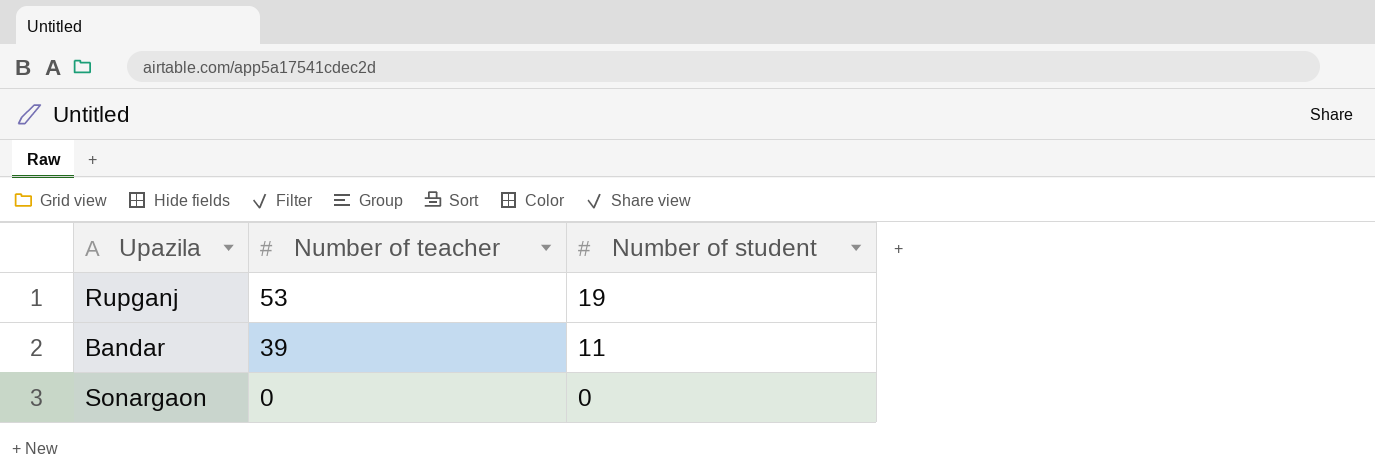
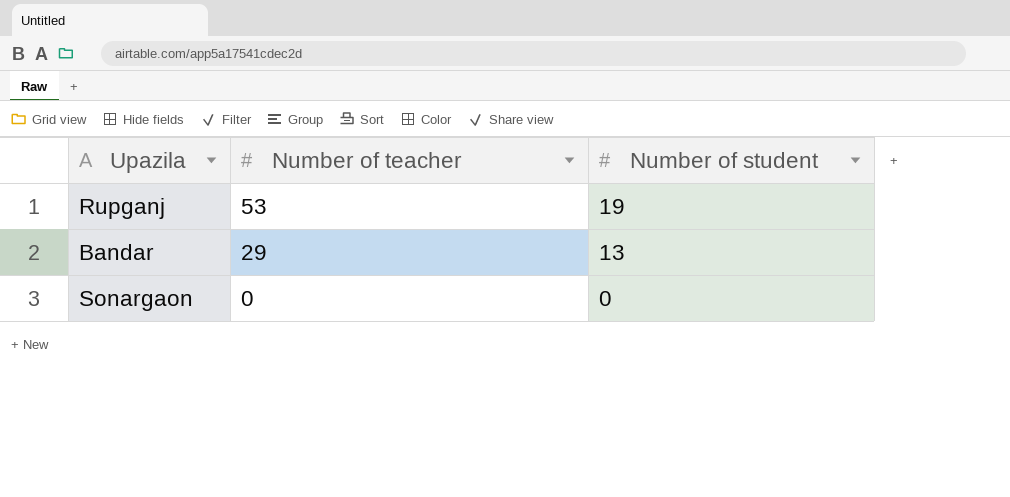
Bandar | Number of teacher: 39 -> 29
Bandar | Number of student: 11 -> 13

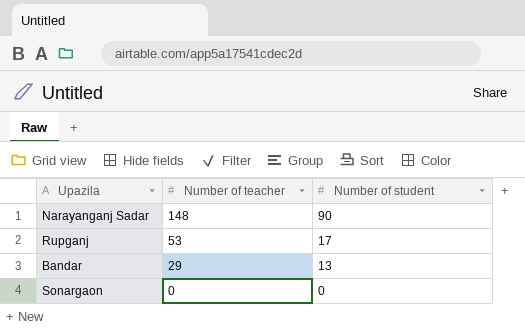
row Narayanganj Sadar: none -> 148 | 90
Rupganj | Number of student: 19 -> 17

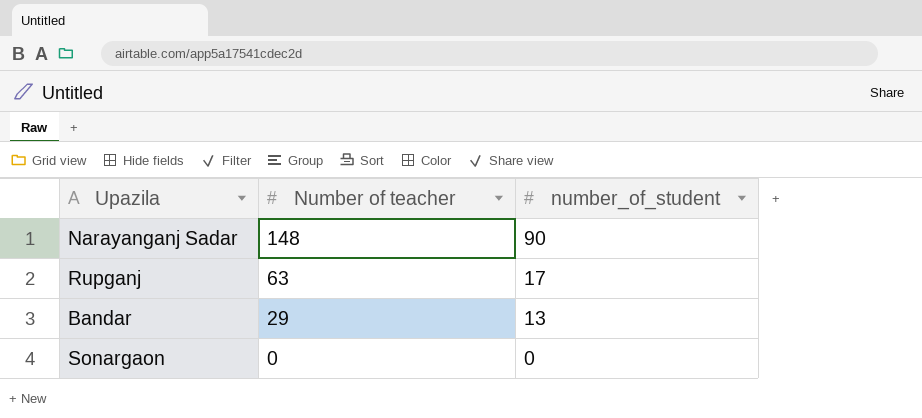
column name: Number of student -> number_of_student
Rupganj | Number of teacher: 53 -> 63

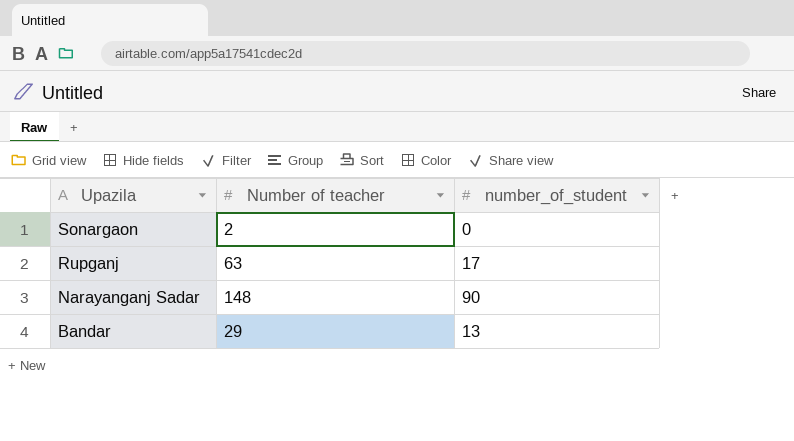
row order: Number of teacher descending -> Upazila descending
Sonargaon | Number of teacher: 0 -> 2

